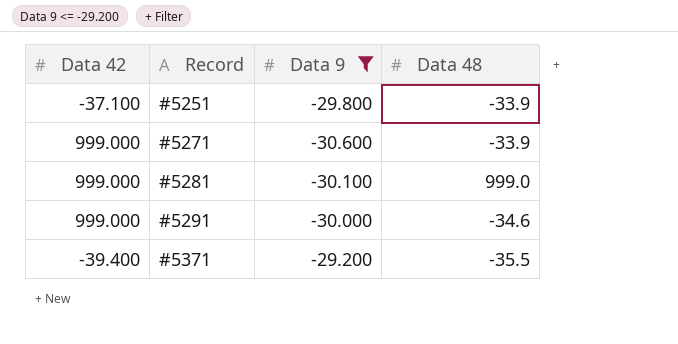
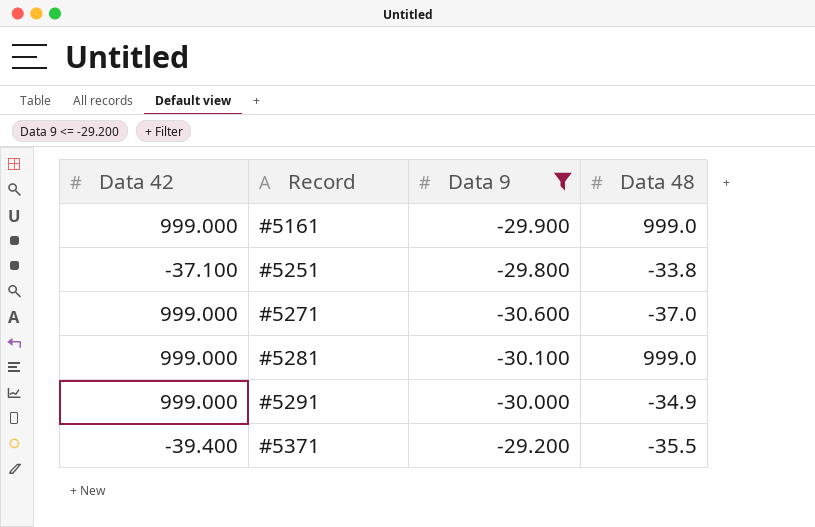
row #5161: none -> 999.000 | -29.900 | 999.0
#5251 | Data 48: -33.9 -> -33.8
#5271 | Data 48: -33.9 -> -37.0
#5291 | Data 48: -34.6 -> -34.9

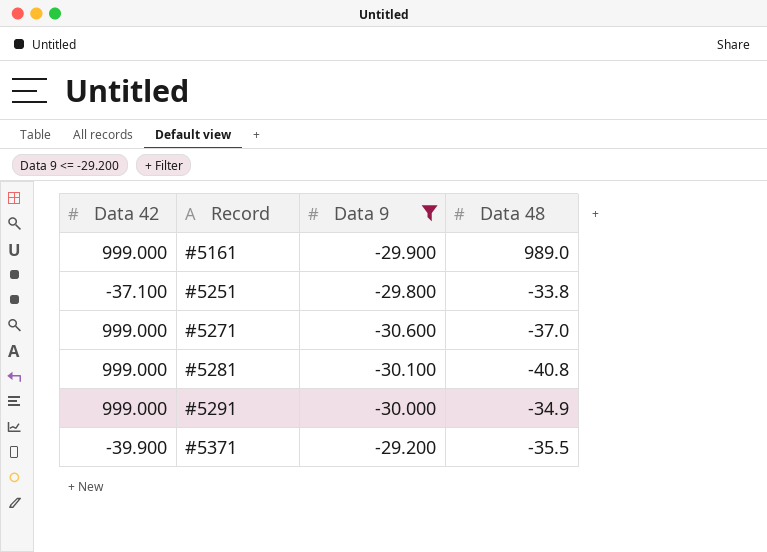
#5161 | Data 48: 999.0 -> 989.0
#5281 | Data 48: 999.0 -> -40.8
#5371 | Data 42: -39.400 -> -39.900

